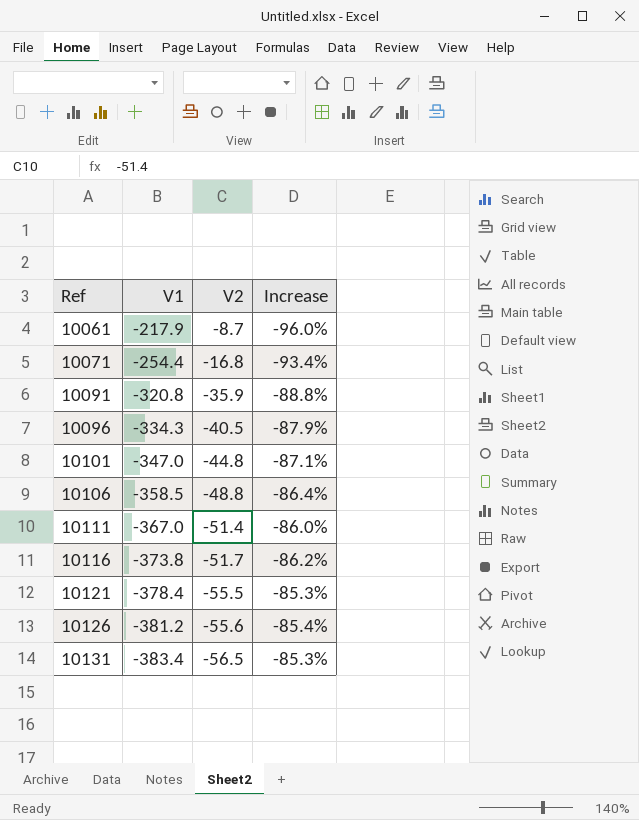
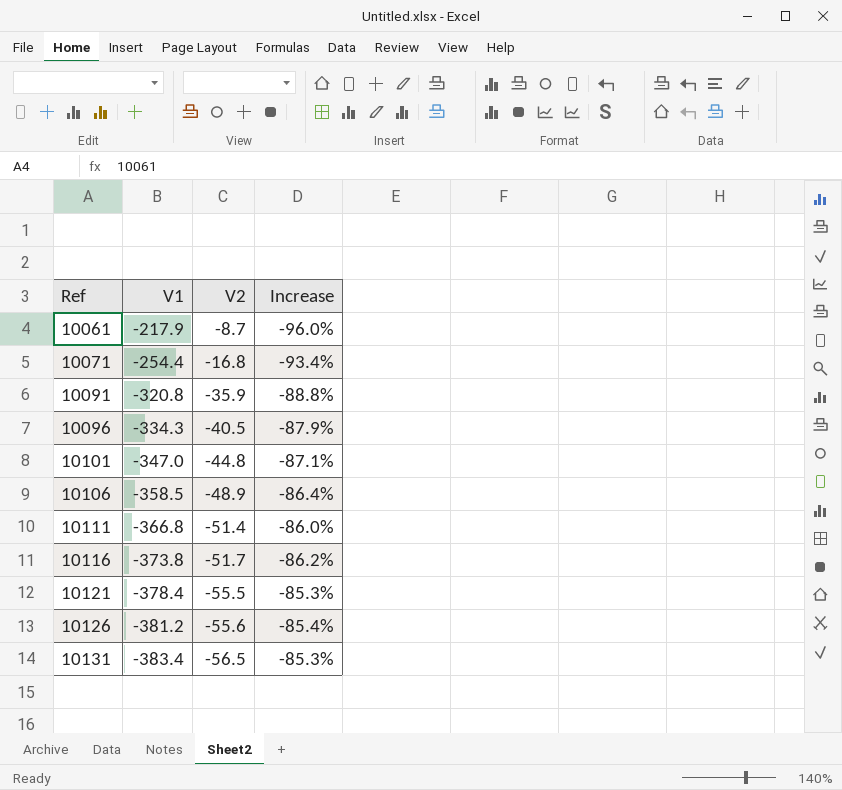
10106 | V2: -48.8 -> -48.9
10111 | V1: -367.0 -> -366.8

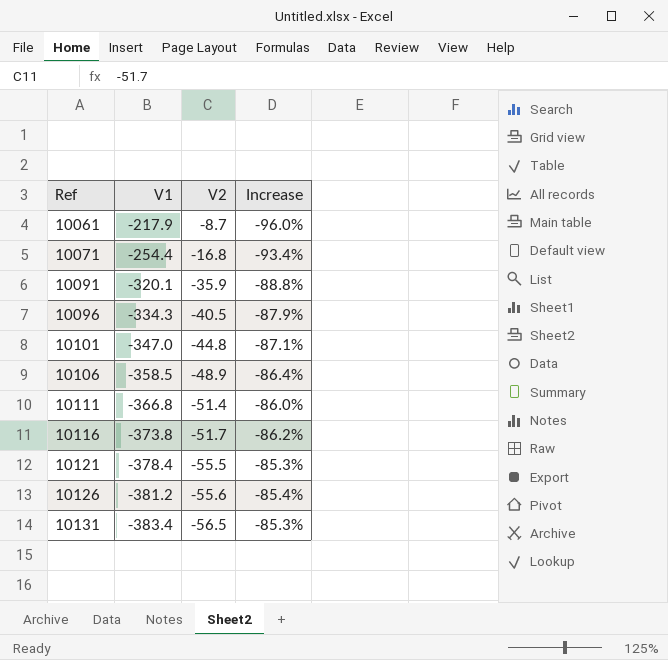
10091 | V1: -320.8 -> -320.1

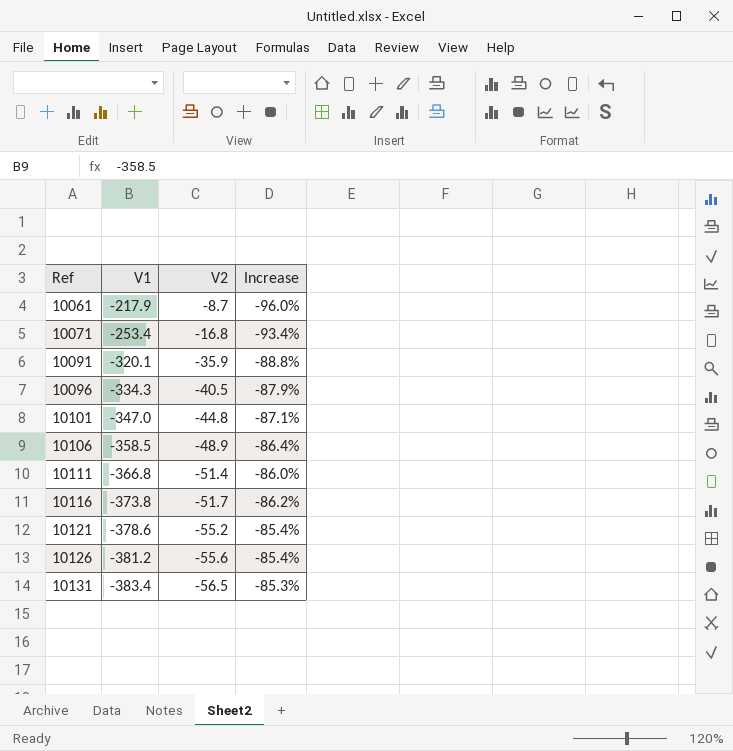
10071 | V1: -254.4 -> -253.4
10121 | V1: -378.4 -> -378.6
10121 | V2: -55.5 -> -55.2
10121 | Increase: -85.3% -> -85.4%

